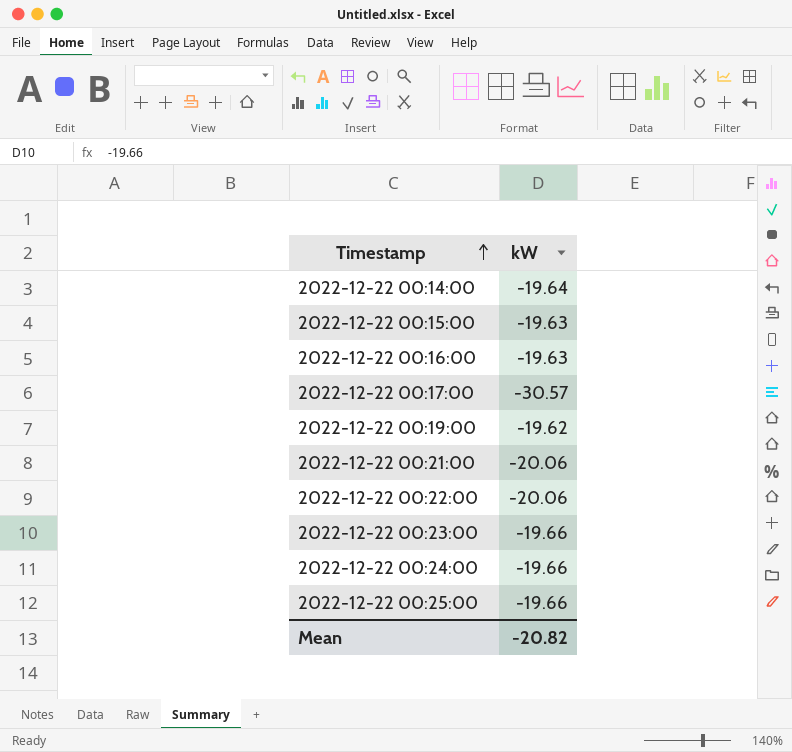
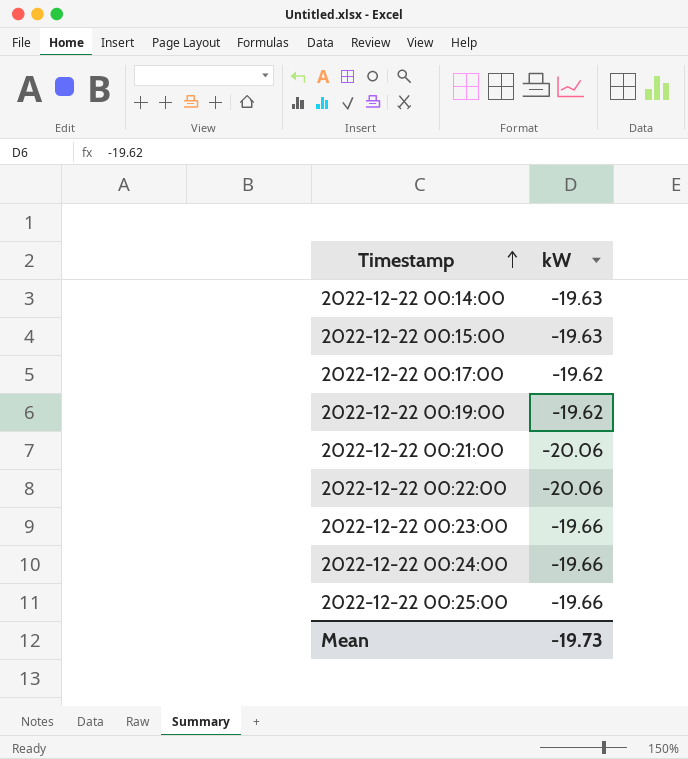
row 2022-12-22 00:16:00: -19.63 -> none
2022-12-22 00:14:00 | kW: -19.64 -> -19.63
2022-12-22 00:17:00 | kW: -30.57 -> -19.62
Mean | kW: -20.82 -> -19.73

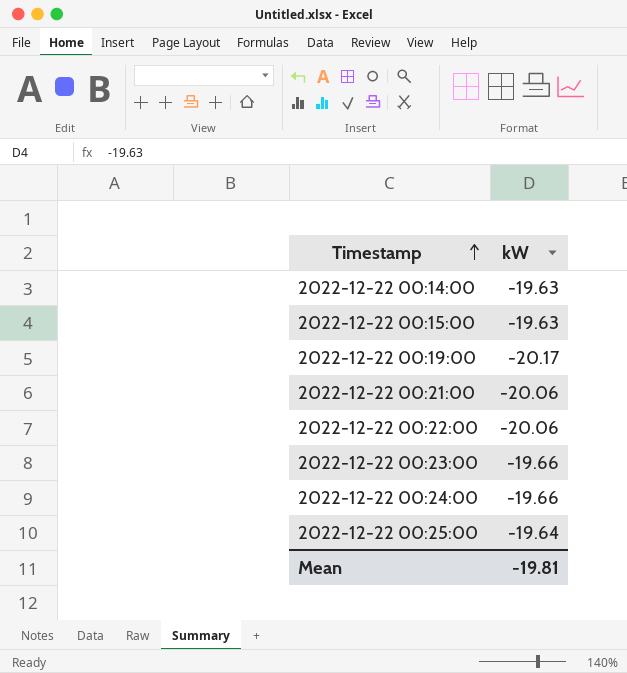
row 2022-12-22 00:17:00: -19.62 -> none
2022-12-22 00:19:00 | kW: -19.62 -> -20.17
2022-12-22 00:25:00 | kW: -19.66 -> -19.64
Mean | kW: -19.73 -> -19.81

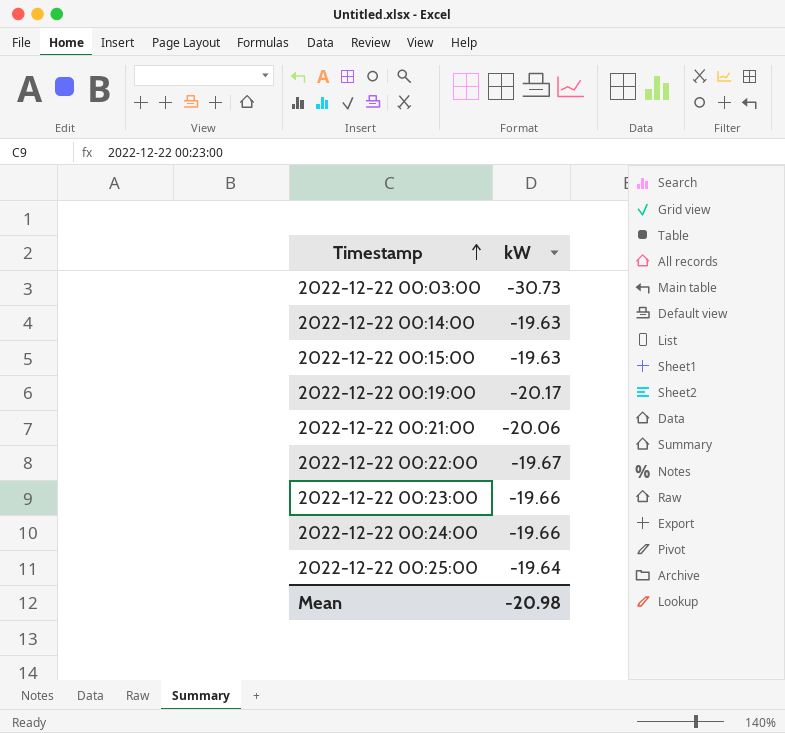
row 2022-12-22 00:03:00: none -> -30.73
2022-12-22 00:22:00 | kW: -20.06 -> -19.67
Mean | kW: -19.81 -> -20.98

